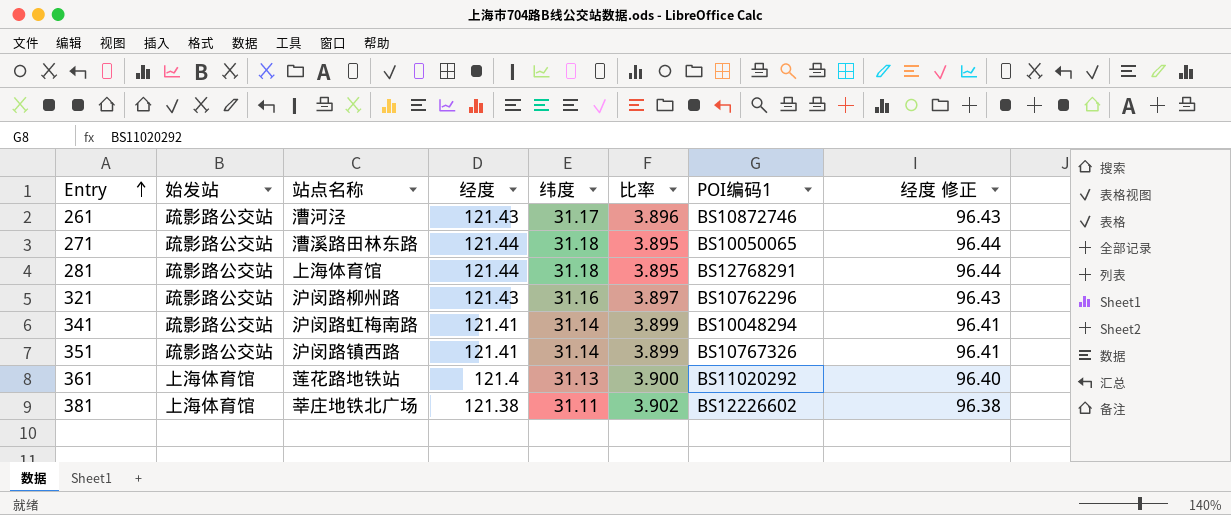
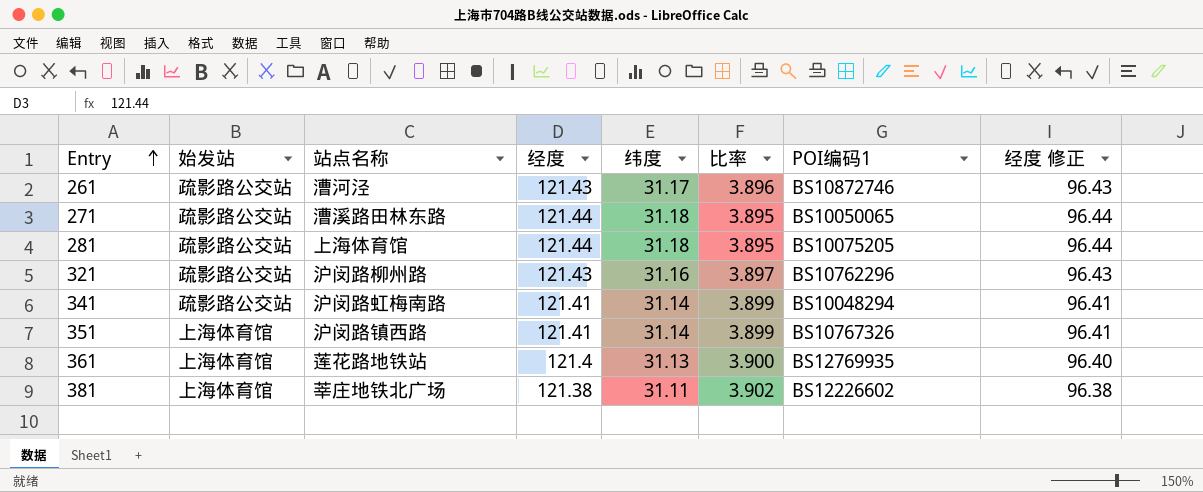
281 | POI编码1: BS12768291 -> BS10075205
351 | 始发站: 疏影路公交站 -> 上海体育馆
361 | POI编码1: BS11020292 -> BS12769935

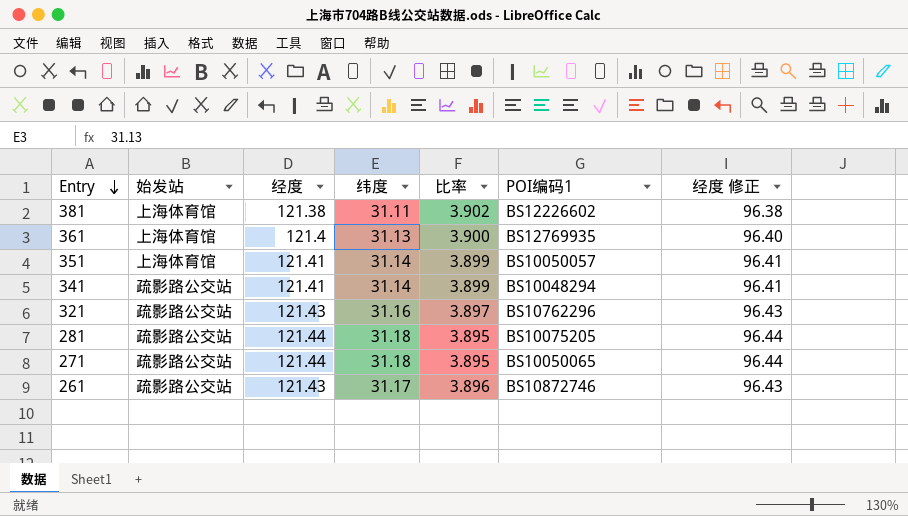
row order: Entry ascending -> Entry descending
column 站点名称 | position: 3 -> none
351 | POI编码1: BS10767326 -> BS10050057

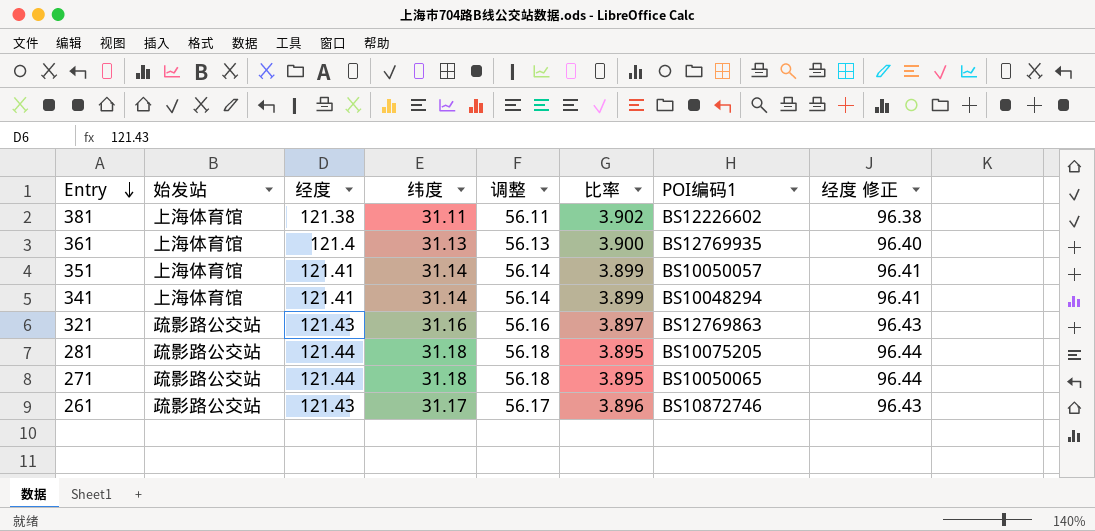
column 调整 | formula: none -> [纬度] + 25
341 | 始发站: 疏影路公交站 -> 上海体育馆
321 | POI编码1: BS10762296 -> BS12769863

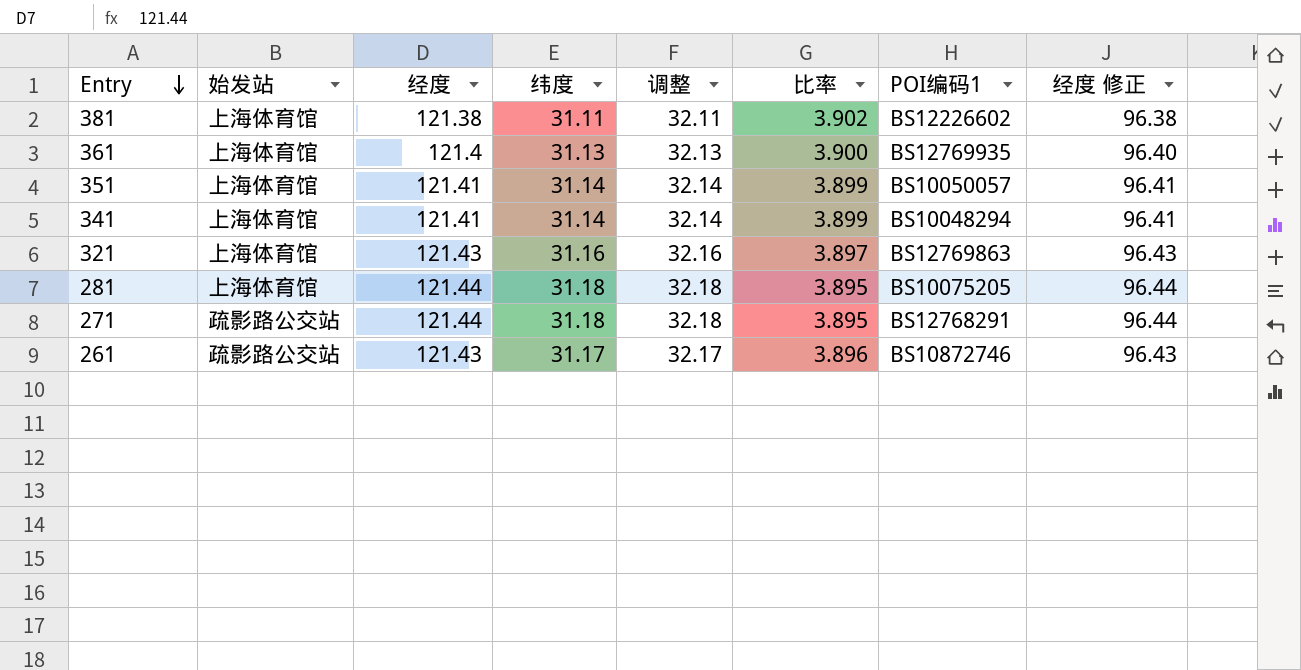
column 调整 | formula: [纬度] + 25 -> [纬度] + 1
321 | 始发站: 疏影路公交站 -> 上海体育馆
281 | 始发站: 疏影路公交站 -> 上海体育馆
271 | POI编码1: BS10050065 -> BS12768291

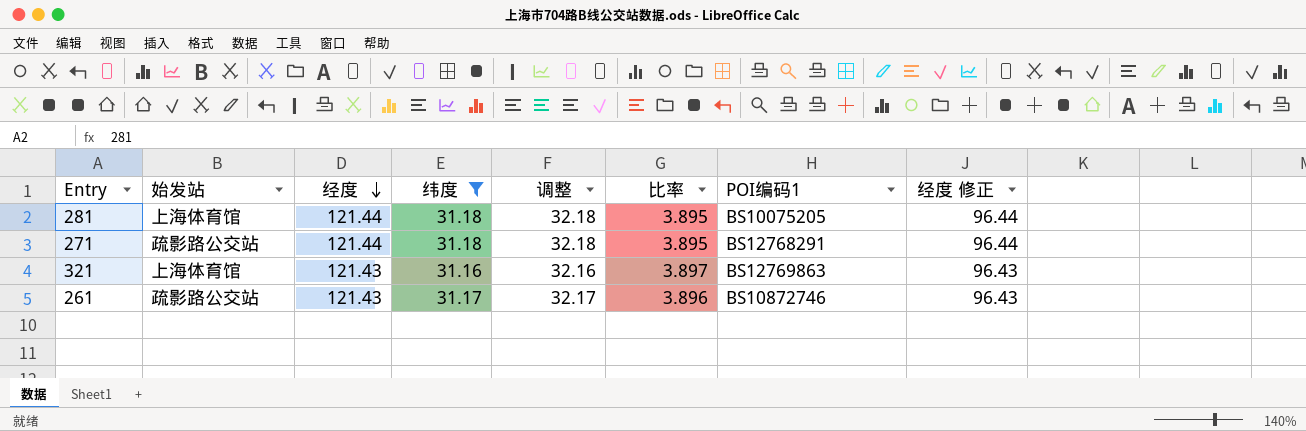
filter: none -> 纬度 >= 31.16
row order: Entry descending -> 经度 descending

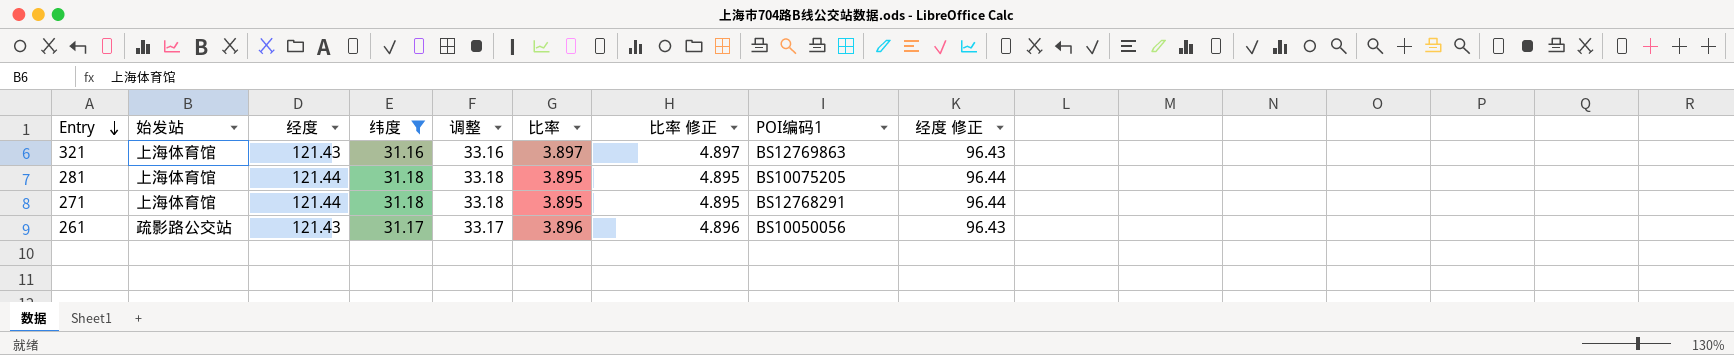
row order: 经度 descending -> Entry descending
column 调整 | formula: [纬度] + 1 -> [纬度] + 2
column 比率 修正 | formula: none -> [比率] + 1
271 | 始发站: 疏影路公交站 -> 上海体育馆
261 | POI编码1: BS10872746 -> BS10050056

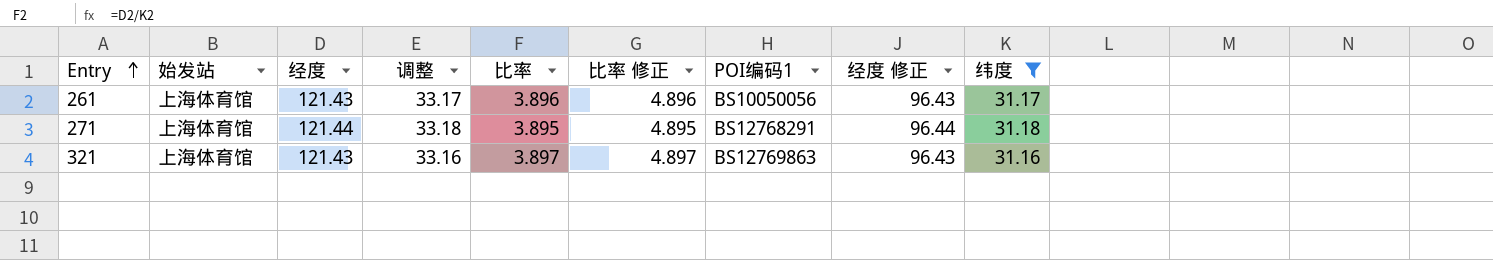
row order: Entry descending -> Entry ascending
column 纬度 | position: 4 -> 9
row 281: 上海体育馆 | 121.44 | 31.18 | 33.18 | 3.895 | 4.895 | BS10075205 | 96.44 -> none
261 | 始发站: 疏影路公交站 -> 上海体育馆

